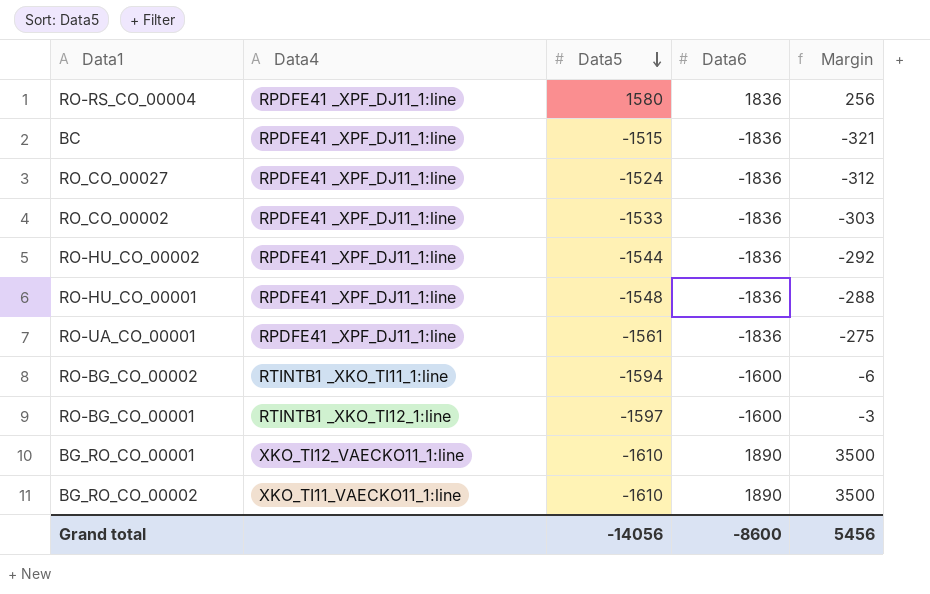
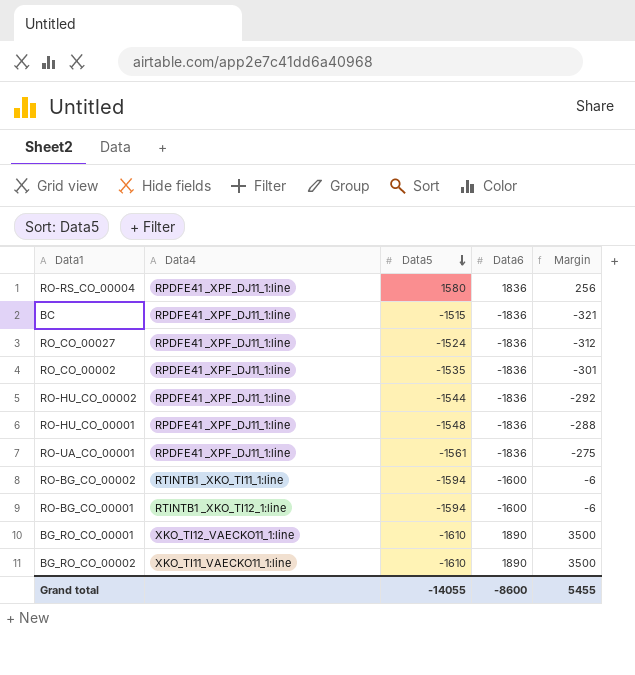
RO_CO_00002 | Data5: -1533 -> -1535
RO_CO_00002 | Margin: -303 -> -301
RO-BG_CO_00001 | Data5: -1597 -> -1594
RO-BG_CO_00001 | Margin: -3 -> -6
Grand total | Data5: -14056 -> -14055
Grand total | Margin: 5456 -> 5455

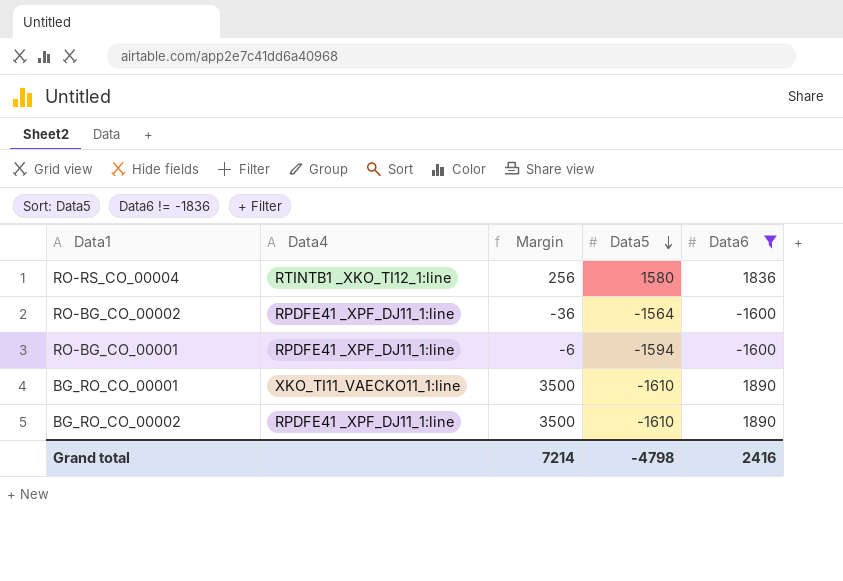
filter: none -> Data6 != -1836
column Margin | position: 5 -> 3
RO-RS_CO_00004 | Data4: RPDFE41 _XPF_DJ11_1:line -> RTINTB1 _XKO_TI12_1:line
RO-BG_CO_00002 | Data4: RTINTB1 _XKO_TI11_1:line -> RPDFE41 _XPF_DJ11_1:line
RO-BG_CO_00002 | Margin: -6 -> -36
RO-BG_CO_00002 | Data5: -1594 -> -1564
RO-BG_CO_00001 | Data4: RTINTB1 _XKO_TI12_1:line -> RPDFE41 _XPF_DJ11_1:line
BG_RO_CO_00001 | Data4: XKO_TI12_VAECKO11_1:line -> XKO_TI11_VAECKO11_1:line
BG_RO_CO_00002 | Data4: XKO_TI11_VAECKO11_1:line -> RPDFE41 _XPF_DJ11_1:line
Grand total | Margin: 5455 -> 7214
Grand total | Data5: -14055 -> -4798
Grand total | Data6: -8600 -> 2416

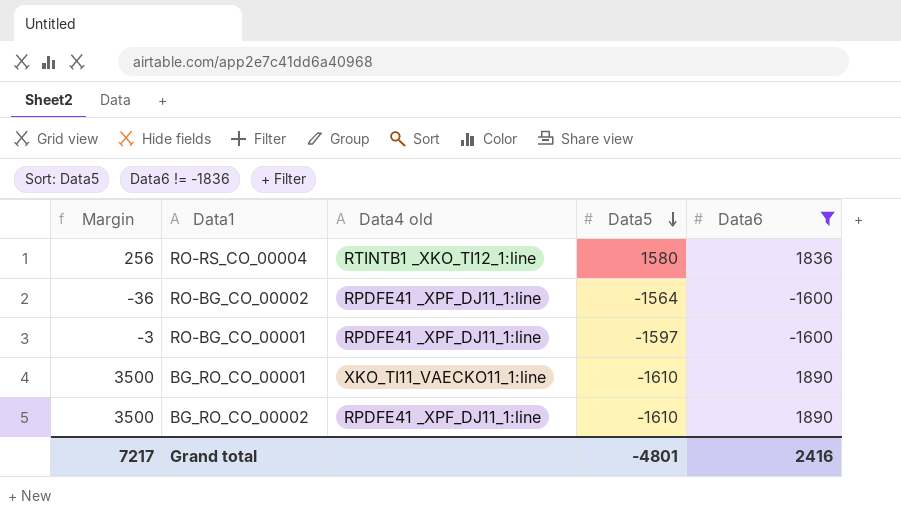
column Margin | position: 3 -> 1
column name: Data4 -> Data4 old
RO-BG_CO_00001 | Margin: -6 -> -3
RO-BG_CO_00001 | Data5: -1594 -> -1597
Grand total | Margin: 7214 -> 7217
Grand total | Data5: -4798 -> -4801

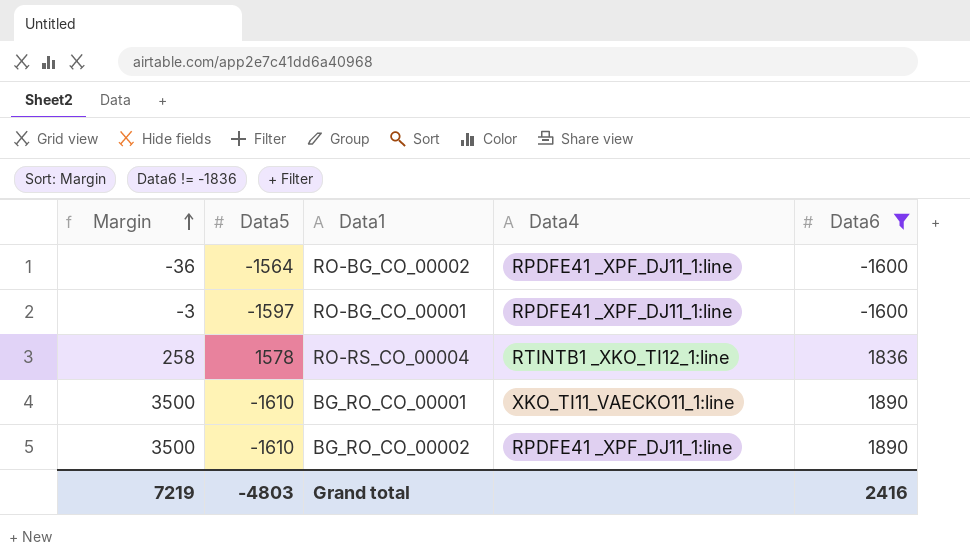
row order: Data5 descending -> Margin ascending
column Data5 | position: 4 -> 2
column name: Data4 old -> Data4
RO-RS_CO_00004 | Margin: 256 -> 258
RO-RS_CO_00004 | Data5: 1580 -> 1578
Grand total | Margin: 7217 -> 7219
Grand total | Data5: -4801 -> -4803

